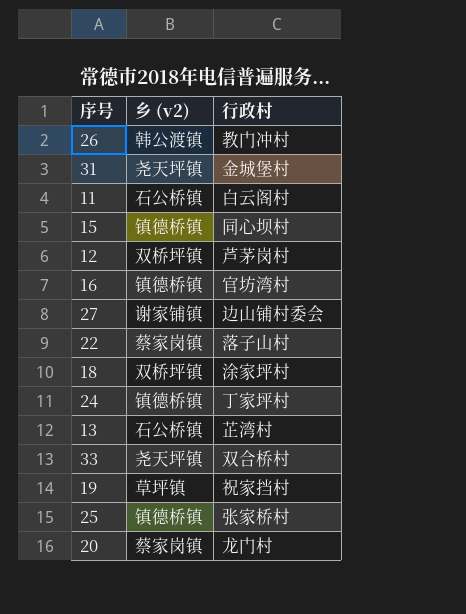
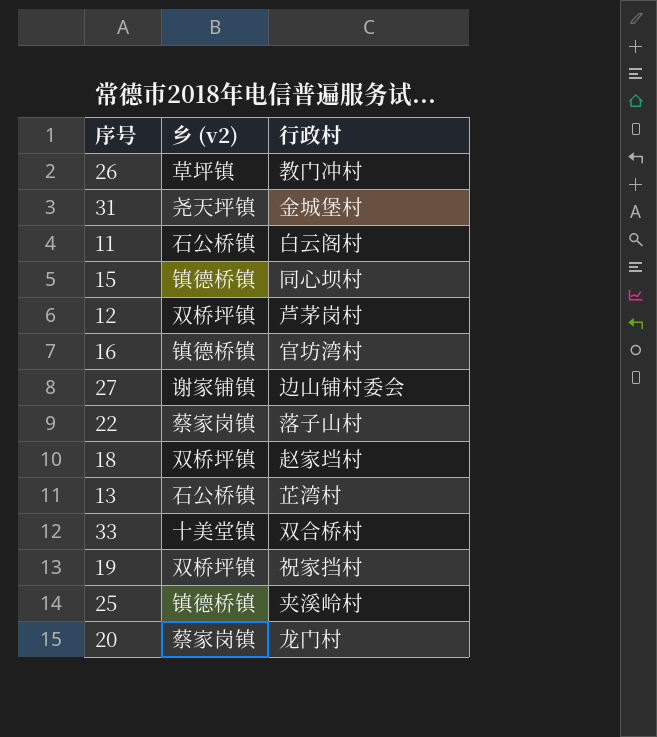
row 24: 镇德桥镇 | 丁家坪村 -> none
26 | 乡 (v2): 韩公渡镇 -> 草坪镇
18 | 行政村: 涂家坪村 -> 赵家垱村
33 | 乡 (v2): 尧天坪镇 -> 十美堂镇
19 | 乡 (v2): 草坪镇 -> 双桥坪镇
25 | 行政村: 张家桥村 -> 夹溪岭村

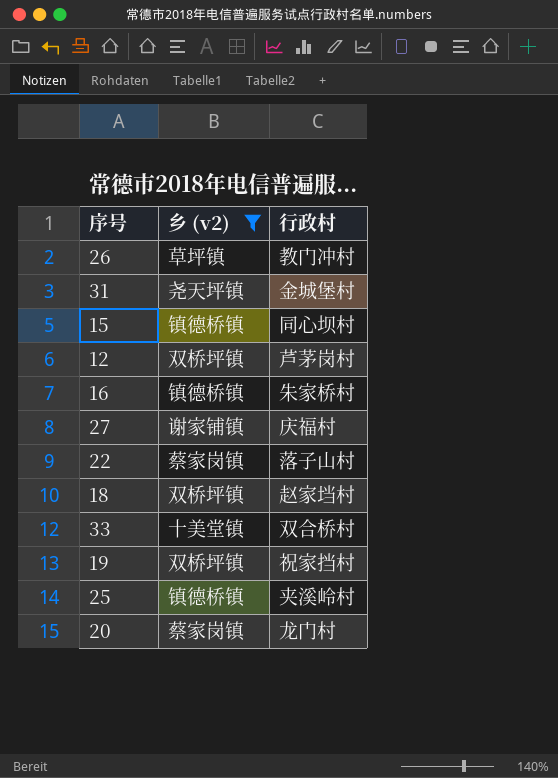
filter: none -> 乡 (v2) != 石公桥镇
16 | 行政村: 官坊湾村 -> 朱家桥村
27 | 行政村: 边山铺村委会 -> 庆福村

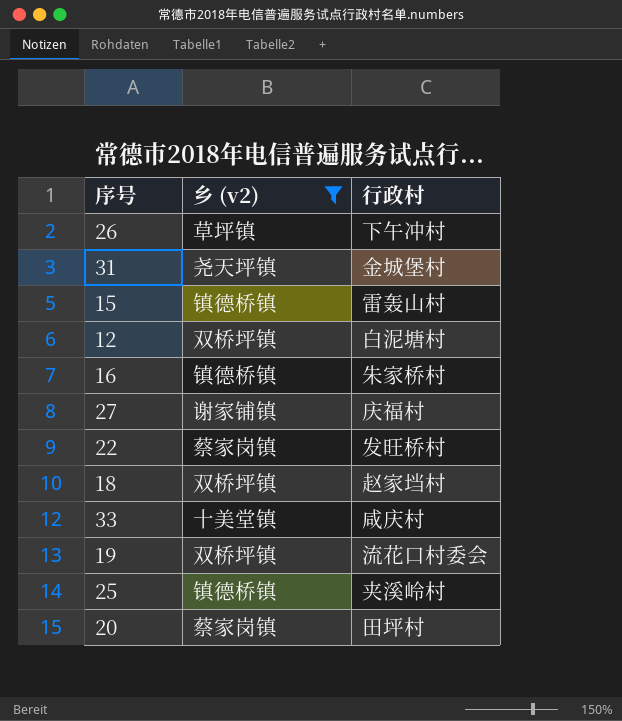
26 | 行政村: 教门冲村 -> 下午冲村
15 | 行政村: 同心坝村 -> 雷轰山村
12 | 行政村: 芦茅岗村 -> 白泥塘村
22 | 行政村: 落子山村 -> 发旺桥村
33 | 行政村: 双合桥村 -> 咸庆村
19 | 行政村: 祝家挡村 -> 流花口村委会
20 | 行政村: 龙门村 -> 田坪村

